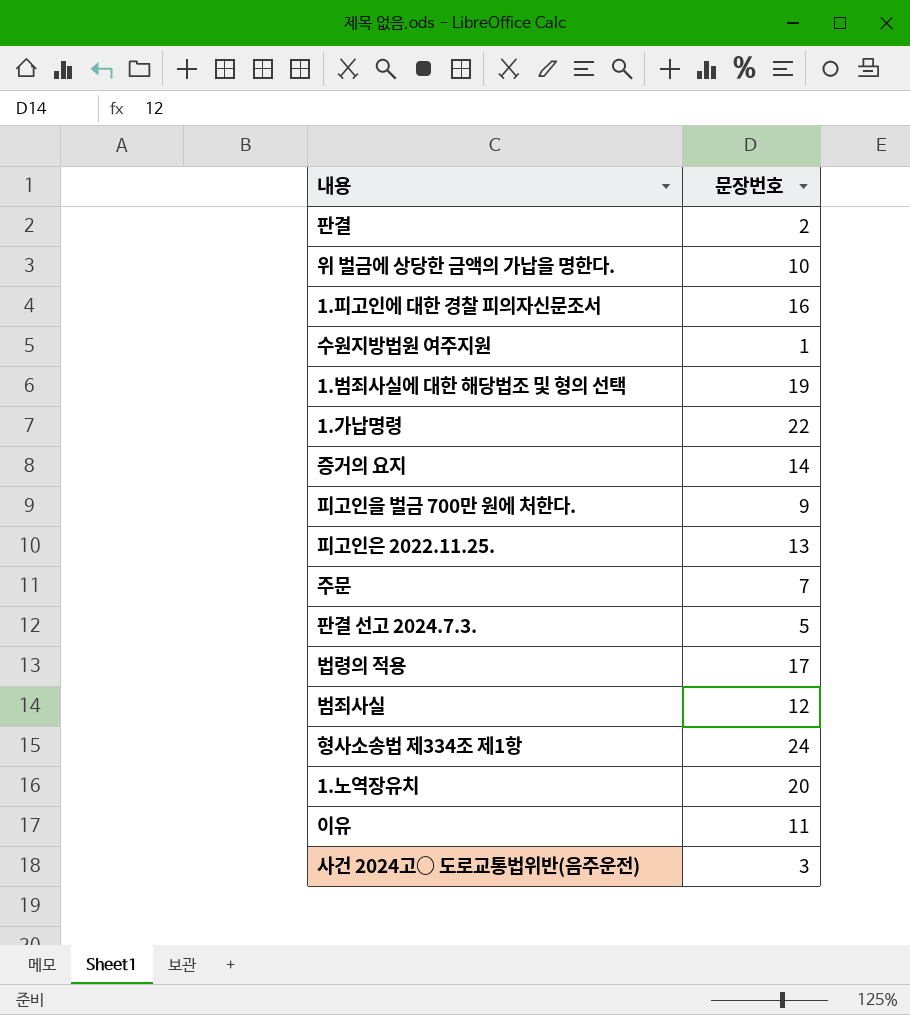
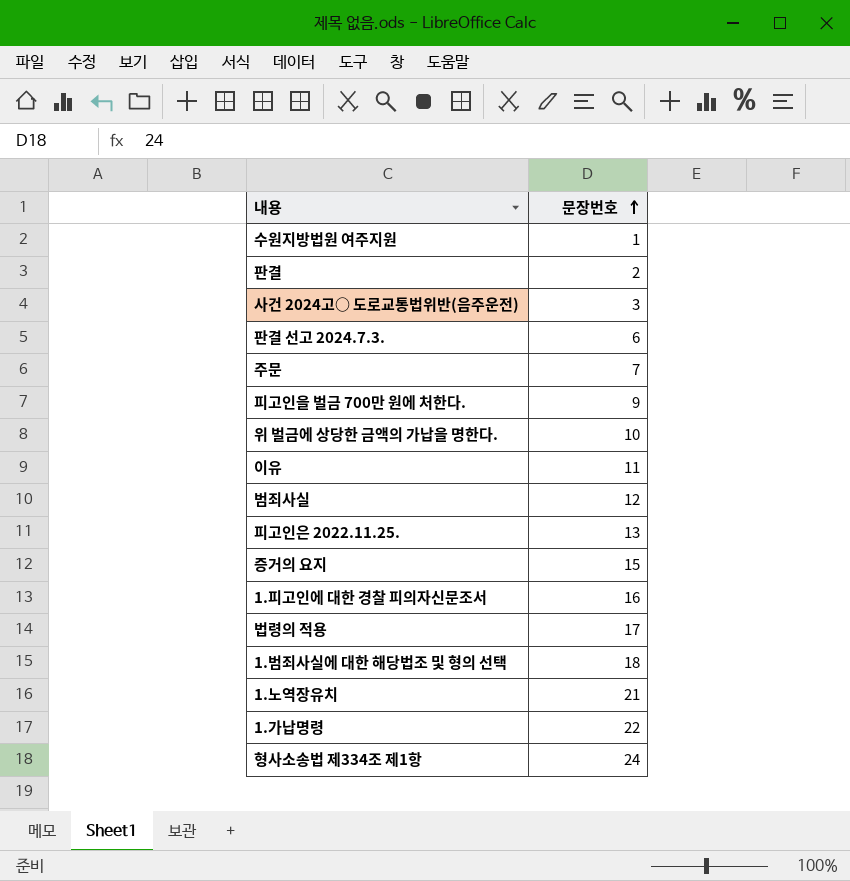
row order: none -> 문장번호 ascending
판결 선고 2024.7.3. | 문장번호: 5 -> 6
증거의 요지 | 문장번호: 14 -> 15
1.범죄사실에 대한 해당법조 및 형의 선택 | 문장번호: 19 -> 18
1.노역장유치 | 문장번호: 20 -> 21

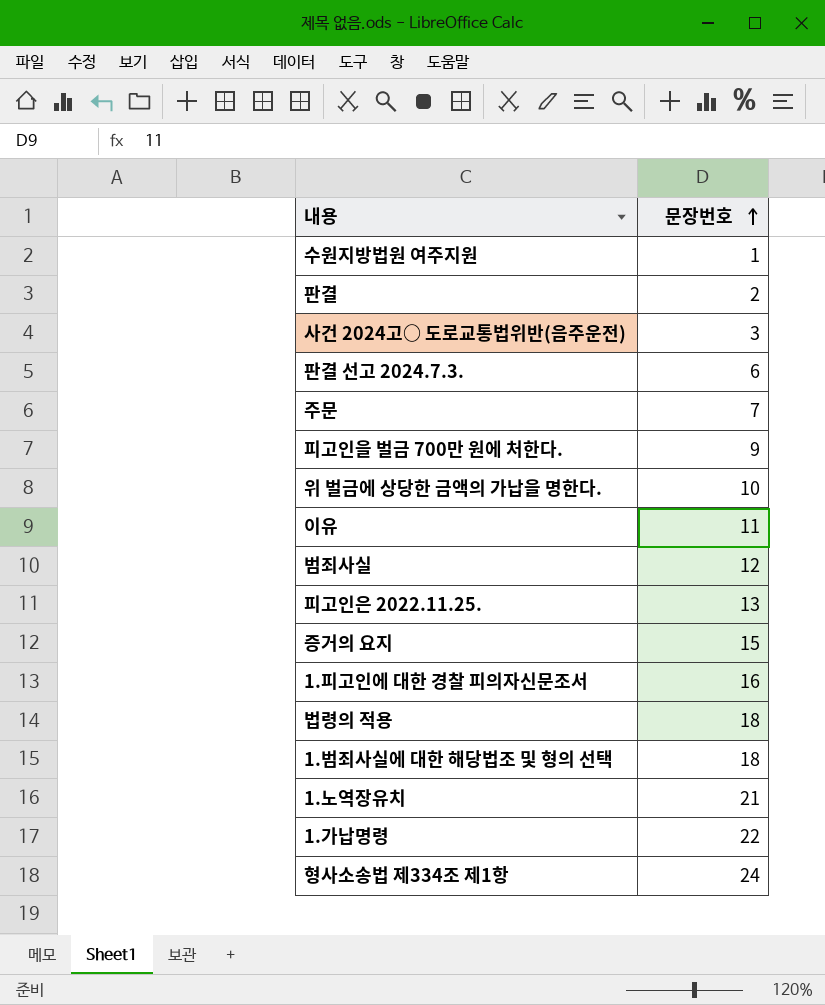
법령의 적용 | 문장번호: 17 -> 18

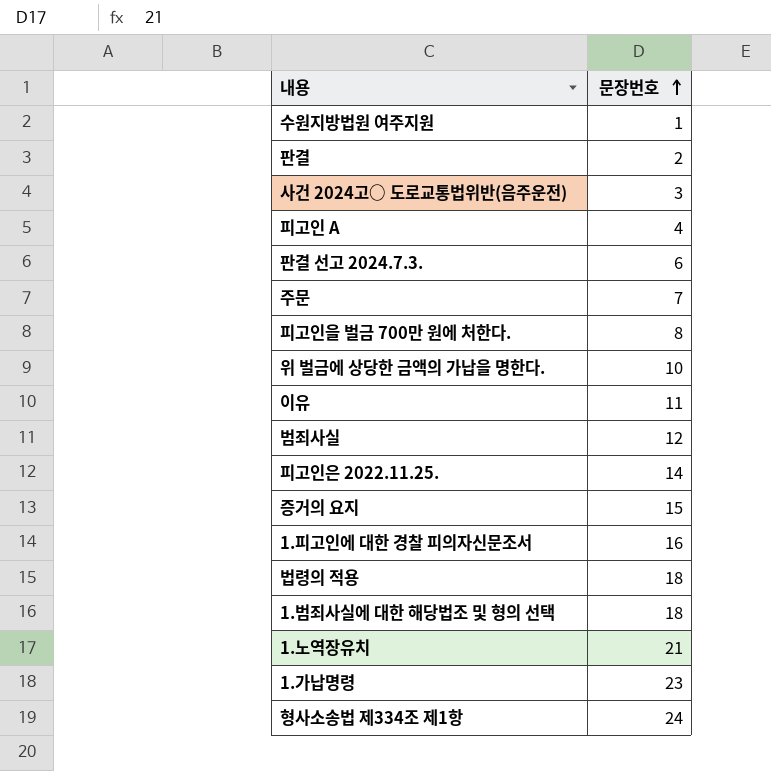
row 피고인 A: none -> 4
피고인을 벌금 700만 원에 처한다. | 문장번호: 9 -> 8
피고인은 2022.11.25. | 문장번호: 13 -> 14
1.가납명령 | 문장번호: 22 -> 23

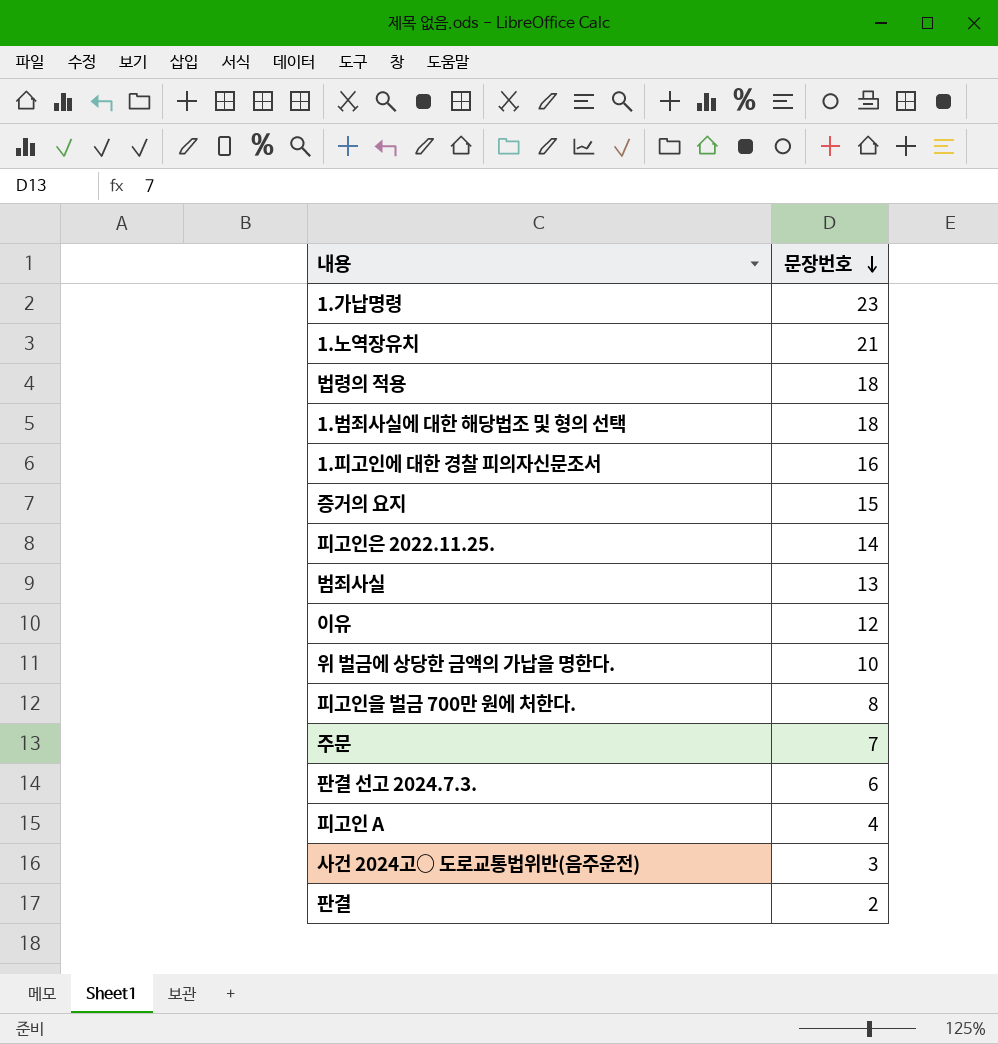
row order: 문장번호 ascending -> 문장번호 descending
row 수원지방법원 여주지원: 1 -> none
row 형사소송법 제334조 제1항: 24 -> none
범죄사실 | 문장번호: 12 -> 13
이유 | 문장번호: 11 -> 12

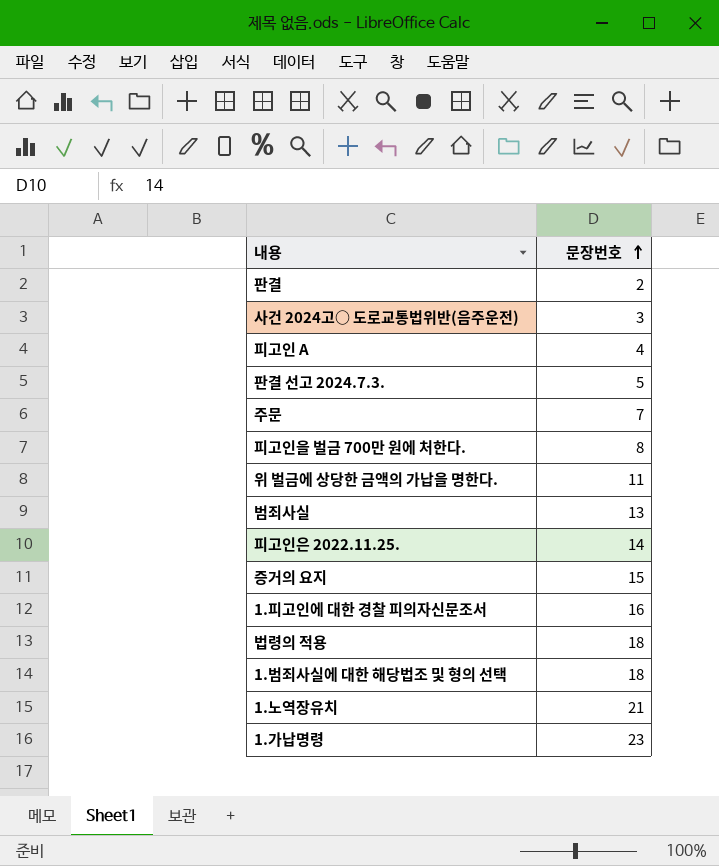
row order: 문장번호 descending -> 문장번호 ascending
row 이유: 12 -> none
판결 선고 2024.7.3. | 문장번호: 6 -> 5
위 벌금에 상당한 금액의 가납을 명한다. | 문장번호: 10 -> 11

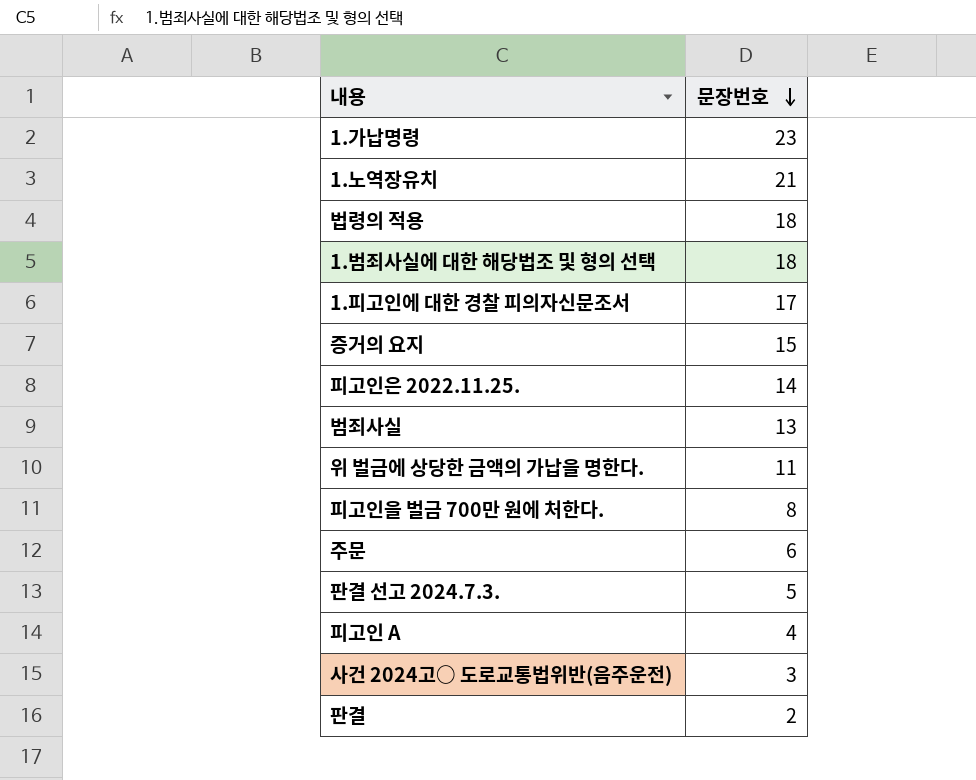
row order: 문장번호 ascending -> 문장번호 descending
1.피고인에 대한 경찰 피의자신문조서 | 문장번호: 16 -> 17
주문 | 문장번호: 7 -> 6

